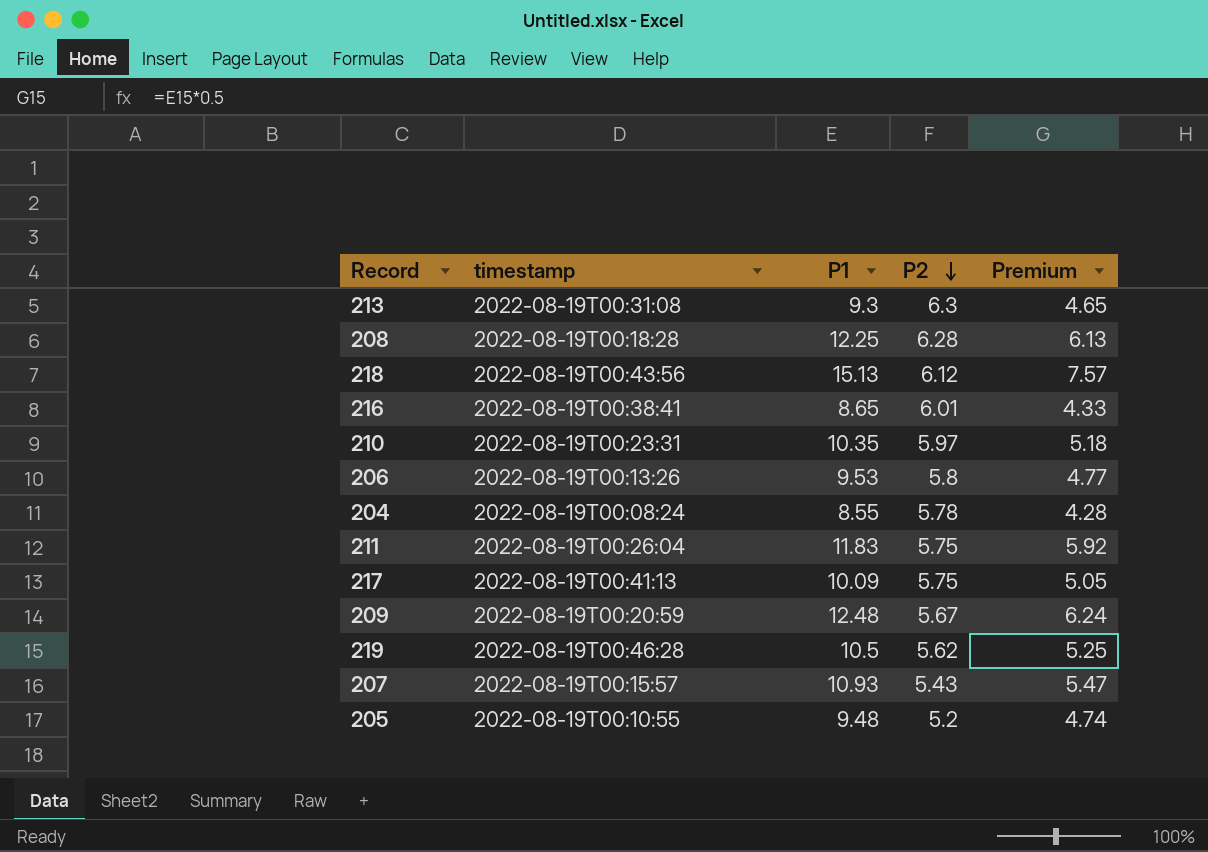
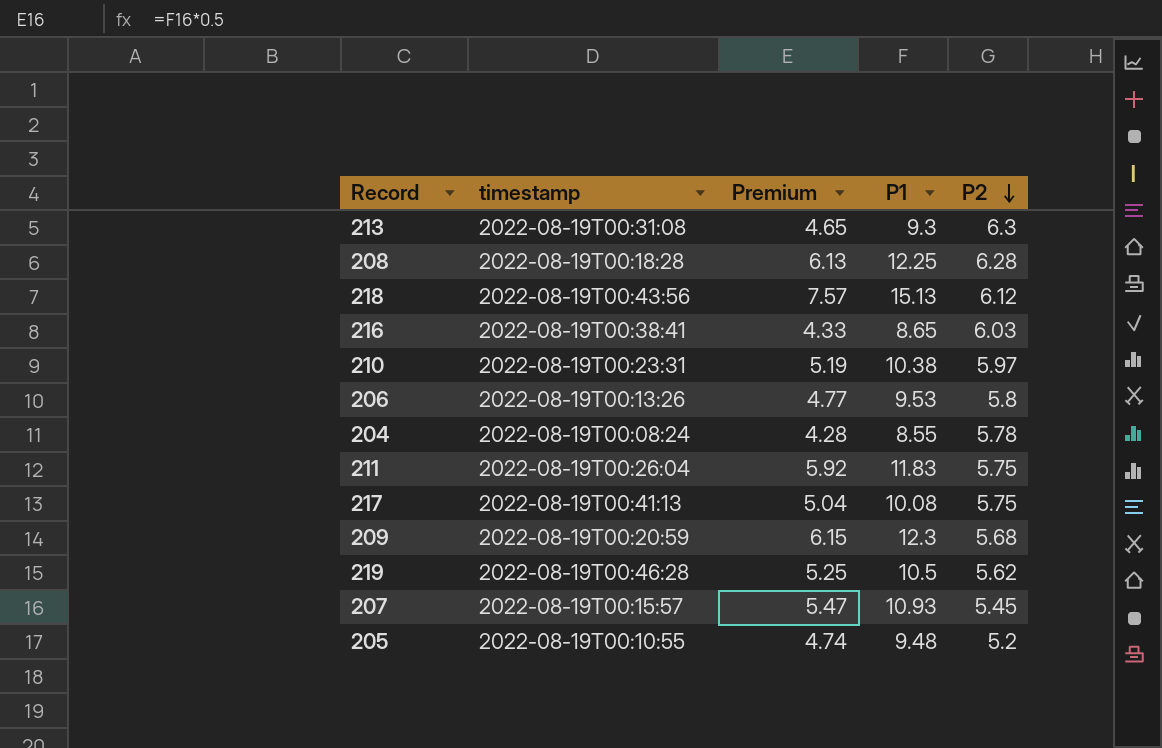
column Premium | position: 5 -> 3
216 | P2: 6.01 -> 6.03
210 | Premium: 5.18 -> 5.19
210 | P1: 10.35 -> 10.38
217 | Premium: 5.05 -> 5.04
217 | P1: 10.09 -> 10.08
209 | Premium: 6.24 -> 6.15
209 | P1: 12.48 -> 12.3
209 | P2: 5.67 -> 5.68
207 | P2: 5.43 -> 5.45

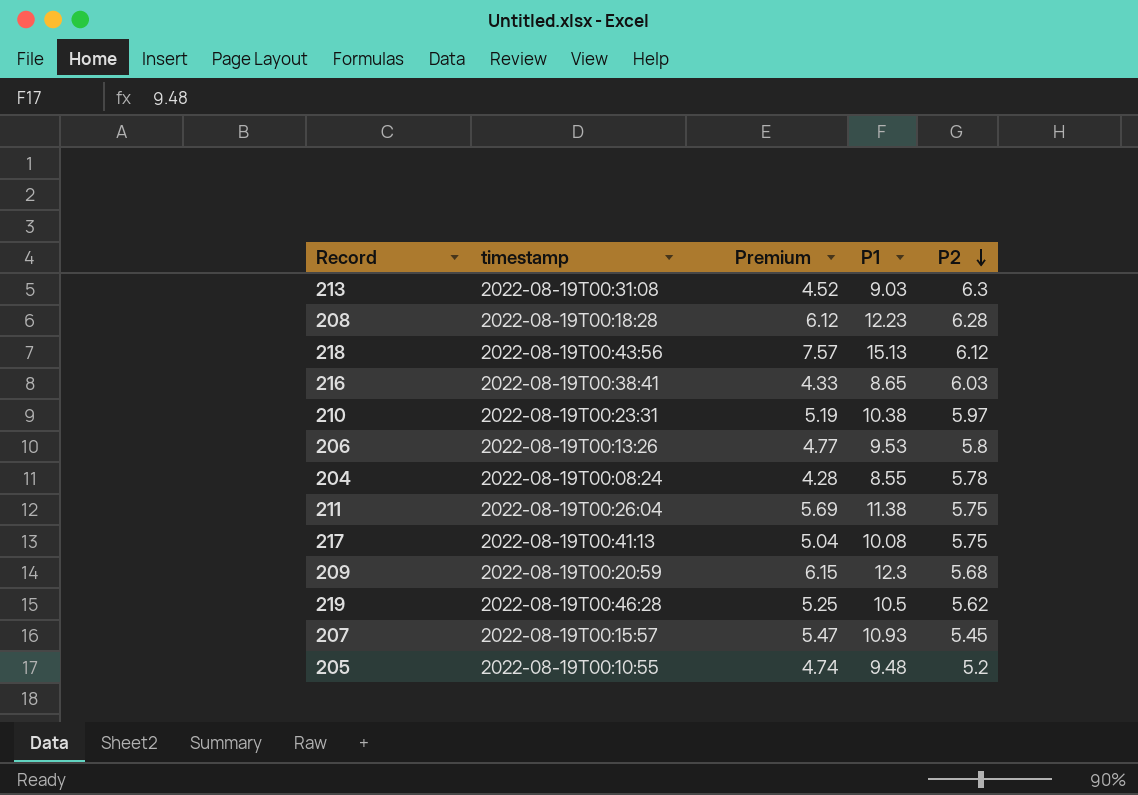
213 | Premium: 4.65 -> 4.52
213 | P1: 9.3 -> 9.03
208 | Premium: 6.13 -> 6.12
208 | P1: 12.25 -> 12.23
211 | Premium: 5.92 -> 5.69
211 | P1: 11.83 -> 11.38

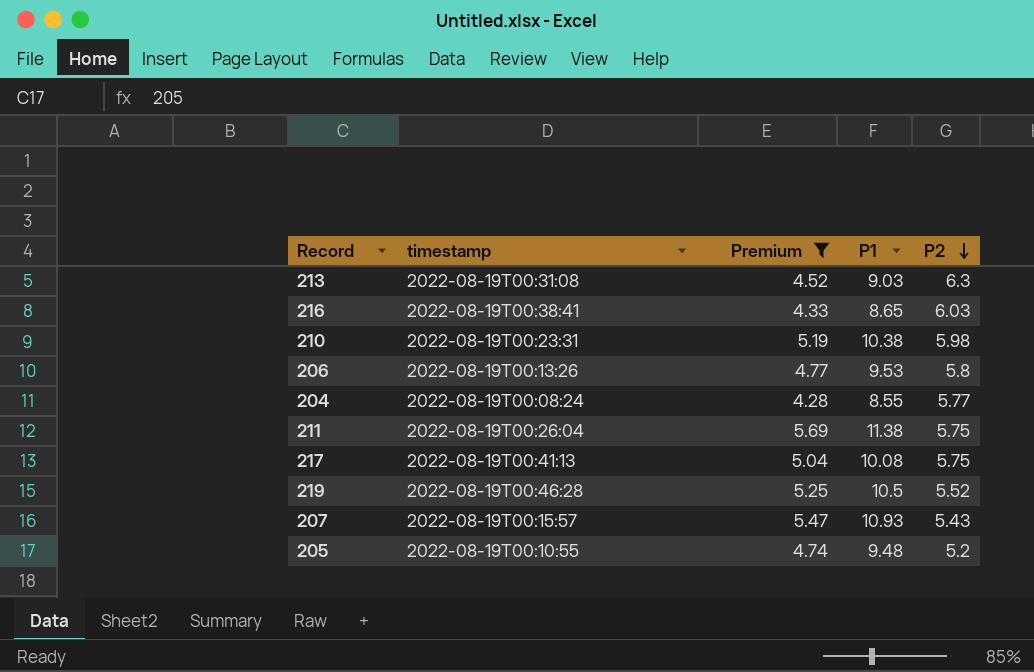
filter: none -> Premium <= 5.69
210 | P2: 5.97 -> 5.98
204 | P2: 5.78 -> 5.77
219 | P2: 5.62 -> 5.52
207 | P2: 5.45 -> 5.43

